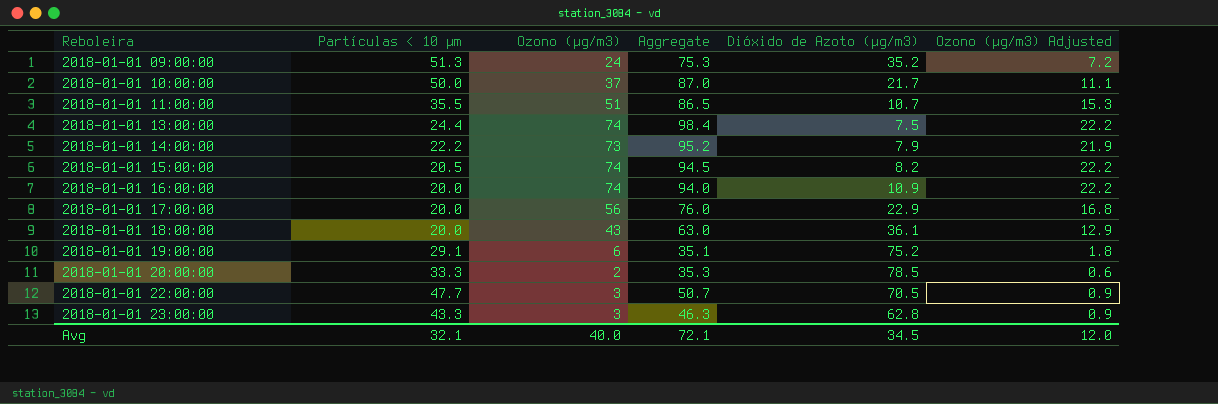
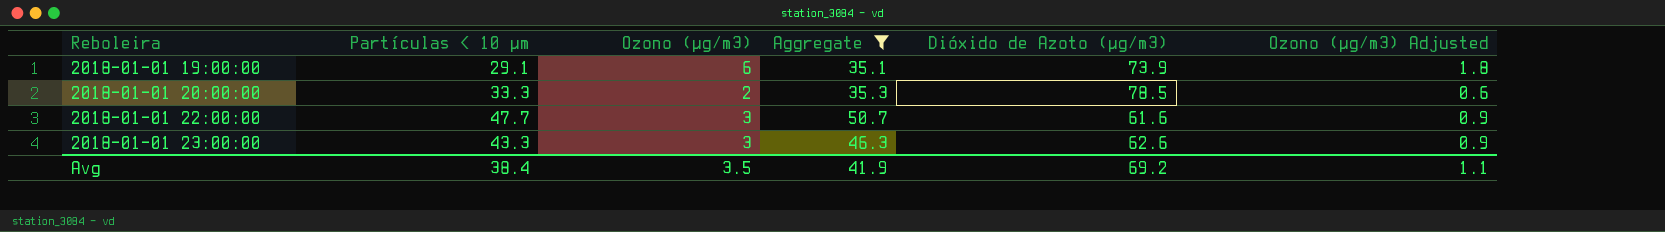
filter: none -> Aggregate <= 50.7
2018-01-01 19:00:00 | Dióxido de Azoto (µg/m3): 75.2 -> 73.9
2018-01-01 22:00:00 | Dióxido de Azoto (µg/m3): 70.5 -> 61.6
2018-01-01 23:00:00 | Dióxido de Azoto (µg/m3): 62.8 -> 62.6
Avg | Partículas < 10 µm: 32.1 -> 38.4
Avg | Ozono (µg/m3): 40.0 -> 3.5
Avg | Aggregate: 72.1 -> 41.9
Avg | Dióxido de Azoto (µg/m3): 34.5 -> 69.2
Avg | Ozono (µg/m3) Adjusted: 12.0 -> 1.1

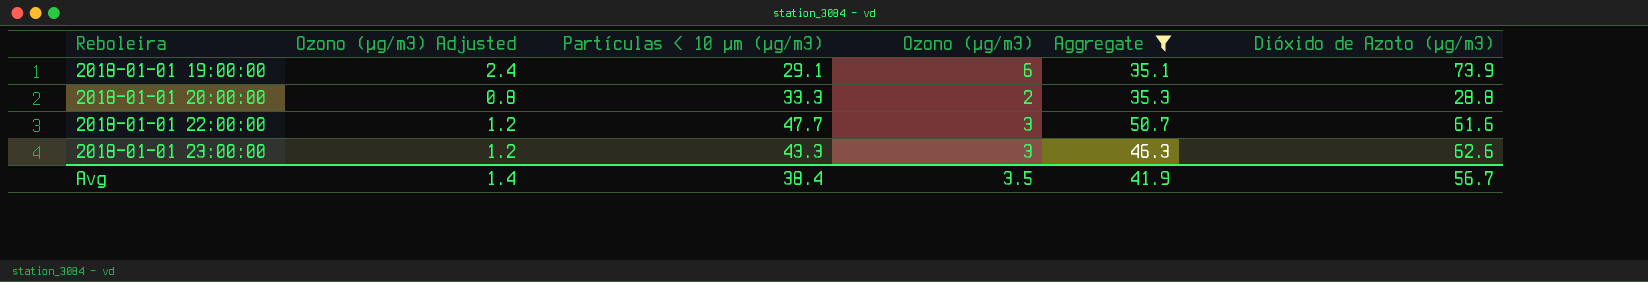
column Ozono (µg/m3) Adjusted | formula: [Ozono (µg/m3)] * 0.3 -> [Ozono (µg/m3)] * 0.4
column Ozono (µg/m3) Adjusted | position: 6 -> 2
column name: Partículas < 10 µm -> Partículas < 10 µm (µg/m3)
2018-01-01 20:00:00 | Dióxido de Azoto (µg/m3): 78.5 -> 28.8
Avg | Ozono (µg/m3) Adjusted: 1.1 -> 1.4
Avg | Dióxido de Azoto (µg/m3): 69.2 -> 56.7

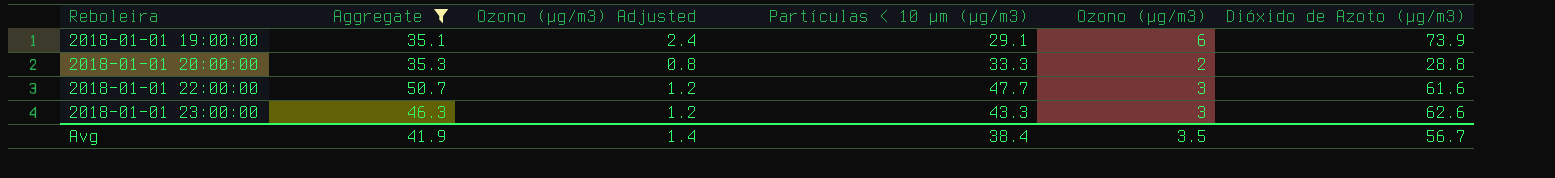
column Aggregate | position: 5 -> 2

